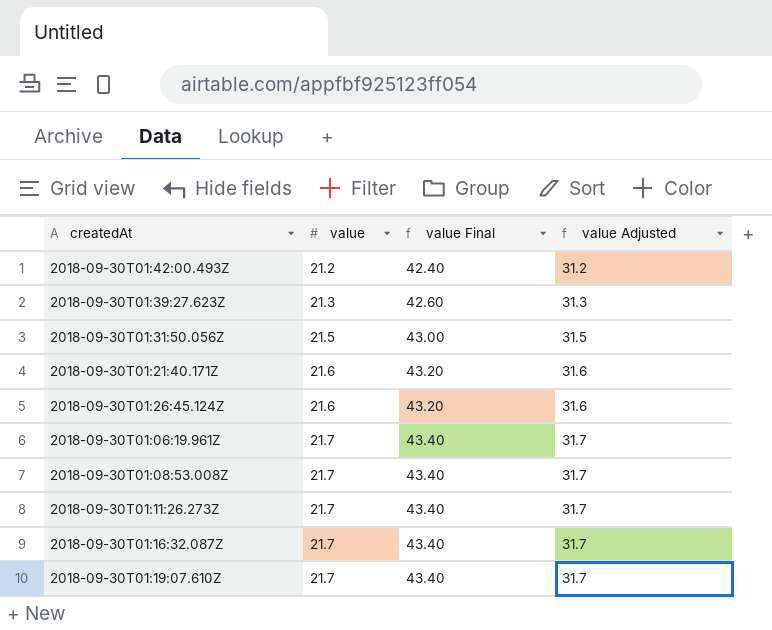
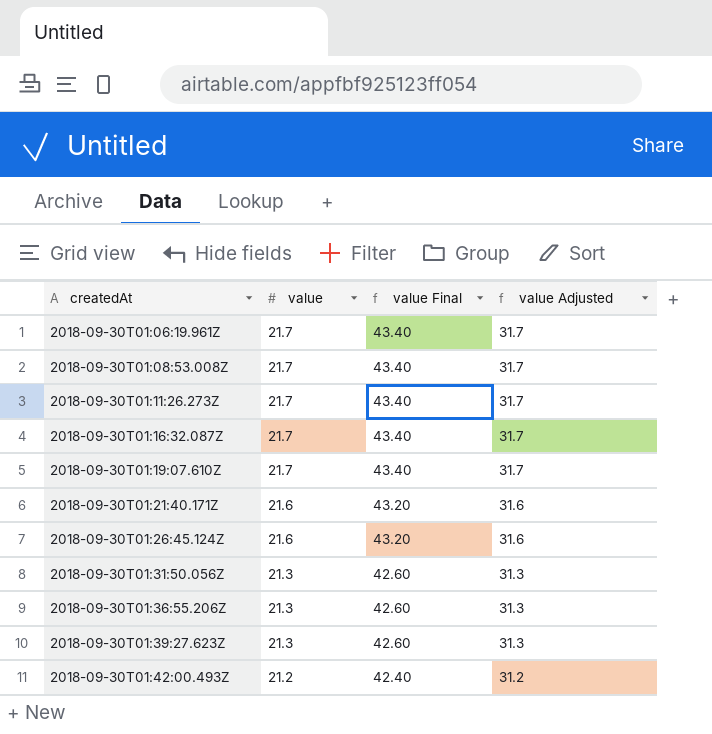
row order: value ascending -> createdAt ascending
2018-09-30T01:31:50.056Z | value: 21.5 -> 21.3
2018-09-30T01:31:50.056Z | value Final: 43.00 -> 42.60
2018-09-30T01:31:50.056Z | value Adjusted: 31.5 -> 31.3
row 2018-09-30T01:36:55.206Z: none -> 21.3 | 42.60 | 31.3

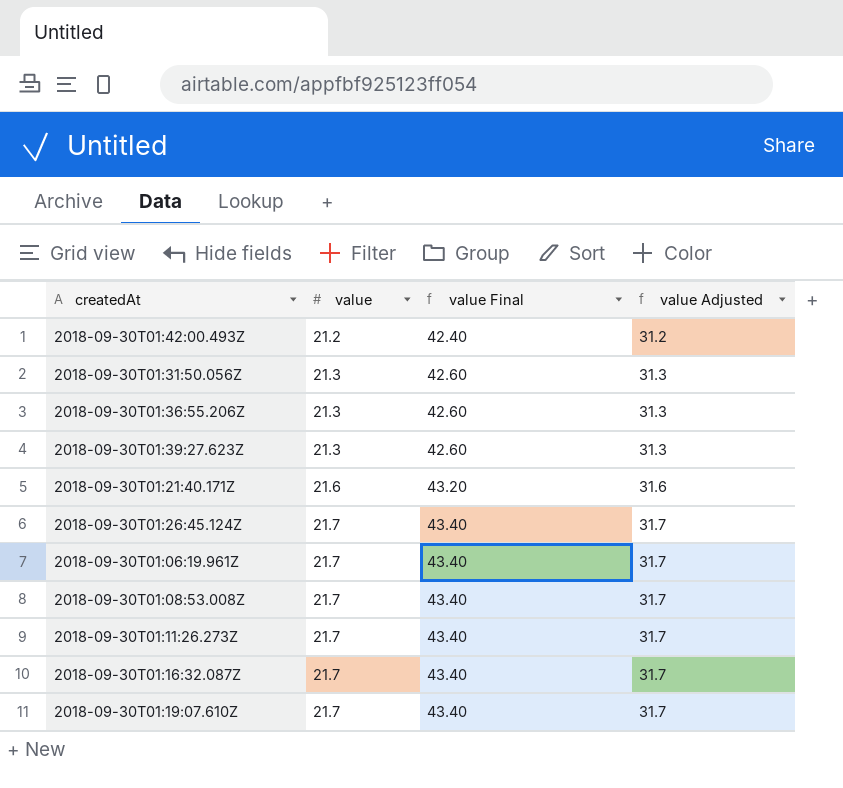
row order: createdAt ascending -> value ascending
2018-09-30T01:26:45.124Z | value: 21.6 -> 21.7
2018-09-30T01:26:45.124Z | value Final: 43.20 -> 43.40
2018-09-30T01:26:45.124Z | value Adjusted: 31.6 -> 31.7

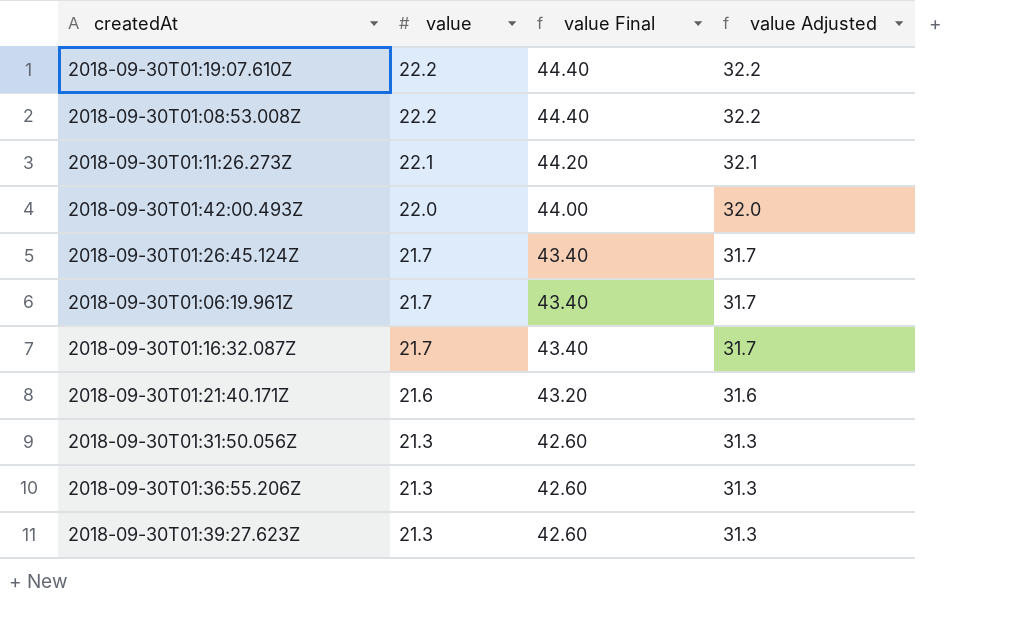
row order: value ascending -> value descending
2018-09-30T01:19:07.610Z | value: 21.7 -> 22.2
2018-09-30T01:19:07.610Z | value Final: 43.40 -> 44.40
2018-09-30T01:19:07.610Z | value Adjusted: 31.7 -> 32.2
2018-09-30T01:08:53.008Z | value: 21.7 -> 22.2
2018-09-30T01:08:53.008Z | value Final: 43.40 -> 44.40
2018-09-30T01:08:53.008Z | value Adjusted: 31.7 -> 32.2
2018-09-30T01:11:26.273Z | value: 21.7 -> 22.1
2018-09-30T01:11:26.273Z | value Final: 43.40 -> 44.20
2018-09-30T01:11:26.273Z | value Adjusted: 31.7 -> 32.1
2018-09-30T01:42:00.493Z | value: 21.2 -> 22.0
2018-09-30T01:42:00.493Z | value Final: 42.40 -> 44.00
2018-09-30T01:42:00.493Z | value Adjusted: 31.2 -> 32.0

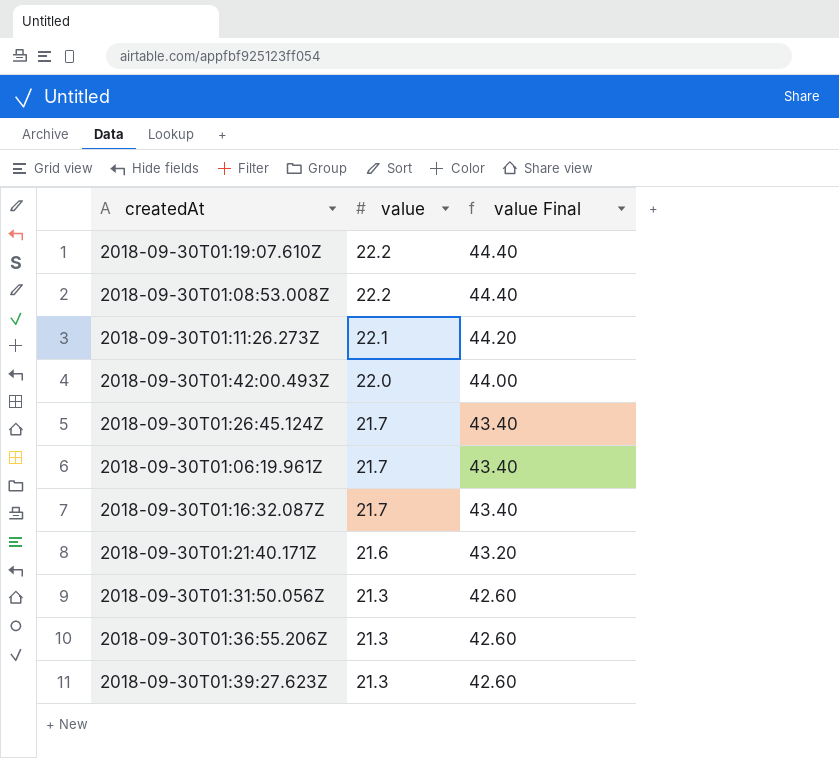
column value Adjusted | formula: [value] + 10 -> none

